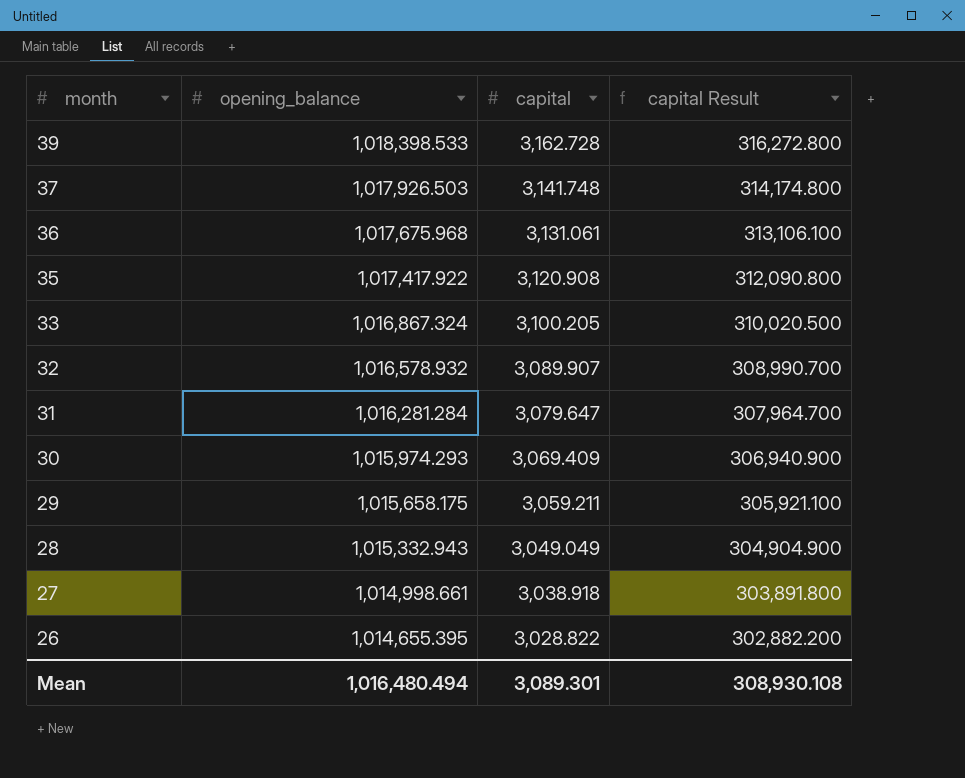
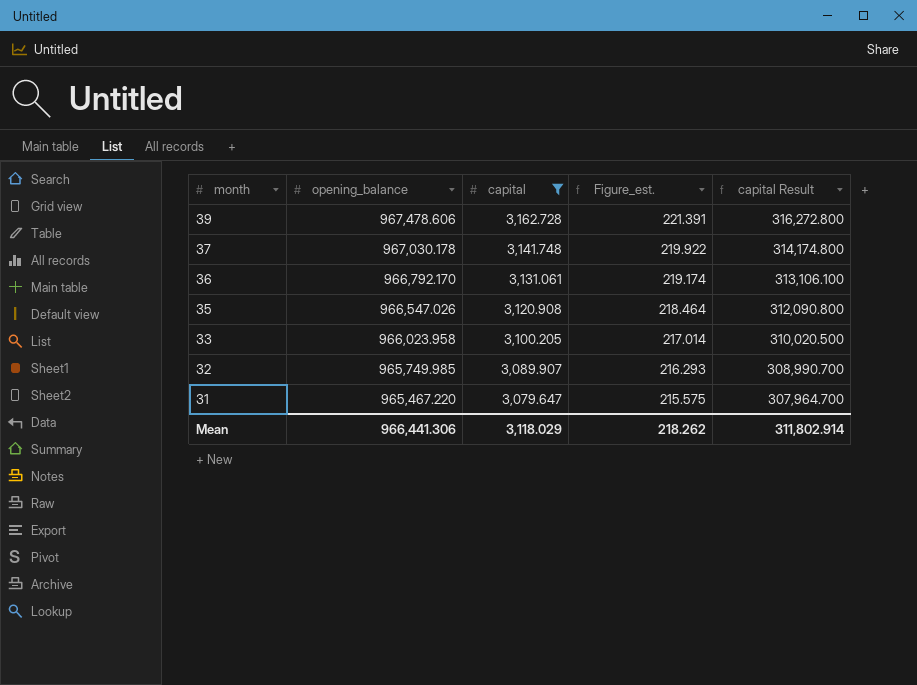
filter: none -> capital >= 3,079.647
column Figure_est. | formula: none -> [capital] * 0.07
39 | opening_balance: 1,018,398.533 -> 967,478.606
37 | opening_balance: 1,017,926.503 -> 967,030.178
36 | opening_balance: 1,017,675.968 -> 966,792.170
35 | opening_balance: 1,017,417.922 -> 966,547.026
33 | opening_balance: 1,016,867.324 -> 966,023.958
32 | opening_balance: 1,016,578.932 -> 965,749.985
31 | opening_balance: 1,016,281.284 -> 965,467.220
Mean | opening_balance: 1,016,480.494 -> 966,441.306
Mean | capital: 3,089.301 -> 3,118.029
Mean | capital Result: 308,930.108 -> 311,802.914

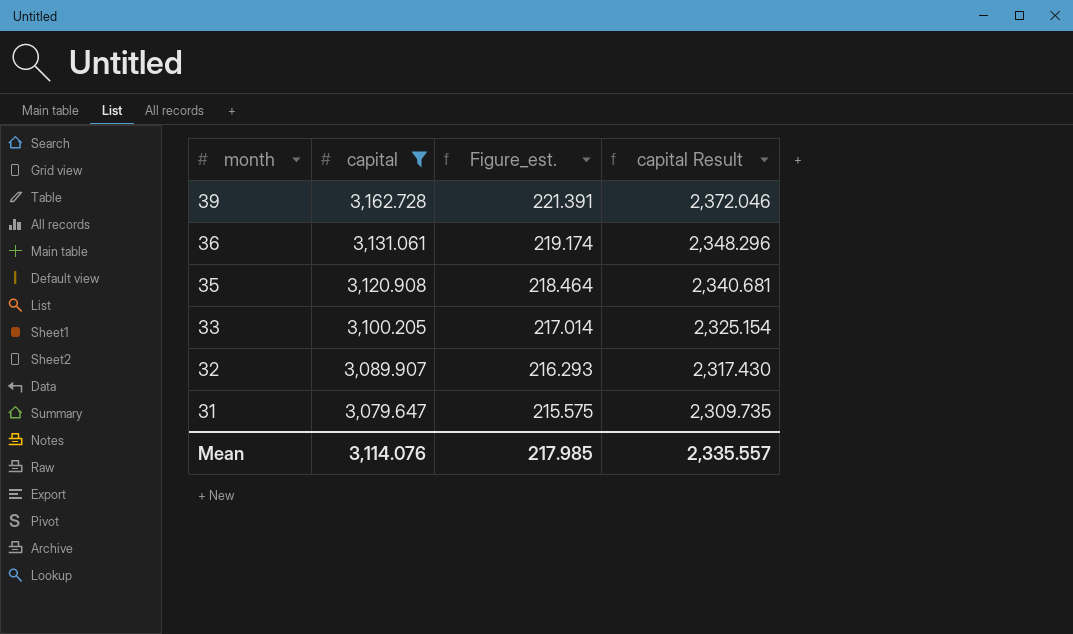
column opening_balance | position: 2 -> none
column capital Result | formula: [capital] * 100 -> [capital] * 0.75
row 37: 967,030.178 | 3,141.748 | 219.922 | 314,174.800 -> none
Mean | capital: 3,118.029 -> 3,114.076
Mean | Figure_est.: 218.262 -> 217.985
Mean | capital Result: 311,802.914 -> 2,335.557

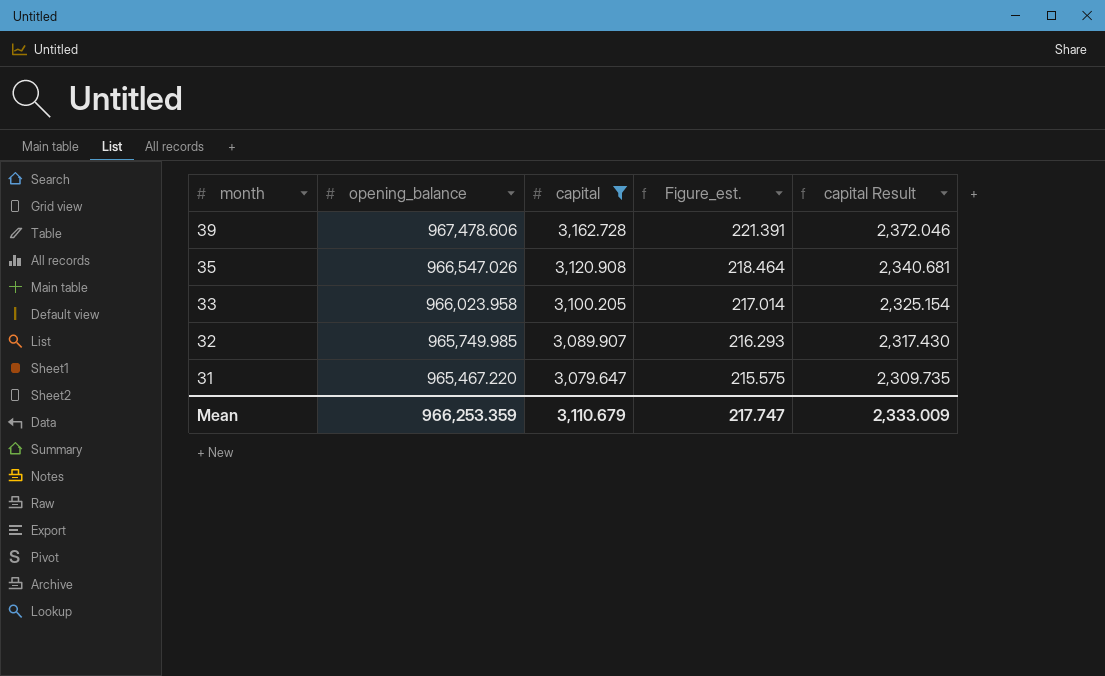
column opening_balance | position: none -> 2
row 36: 3,131.061 | 219.174 | 2,348.296 -> none
Mean | capital: 3,114.076 -> 3,110.679
Mean | Figure_est.: 217.985 -> 217.747
Mean | capital Result: 2,335.557 -> 2,333.009

